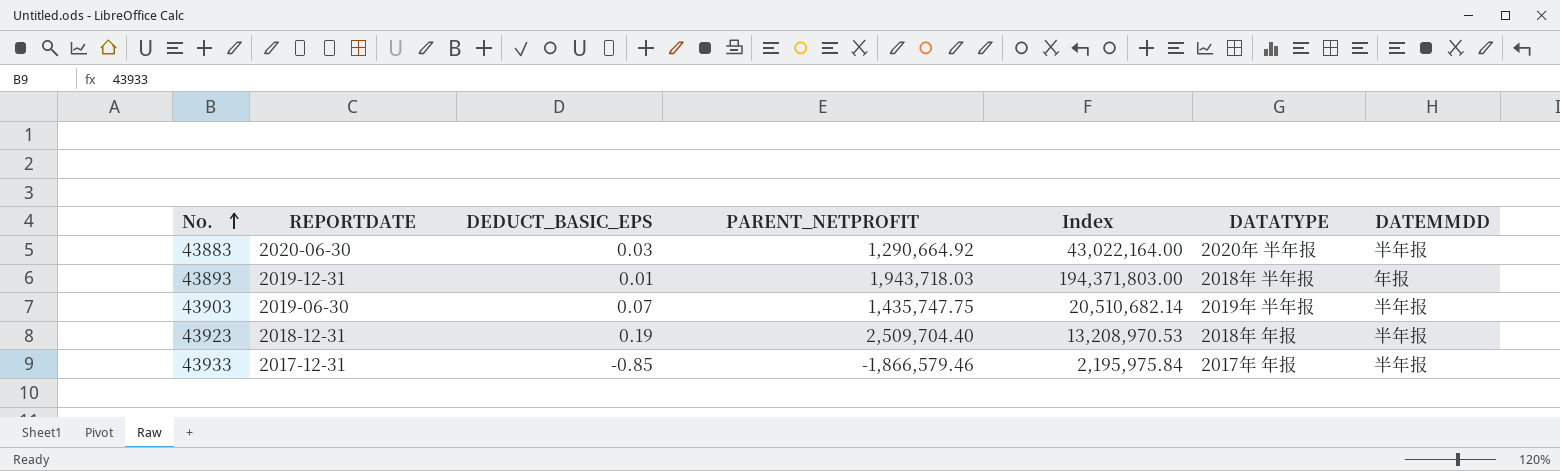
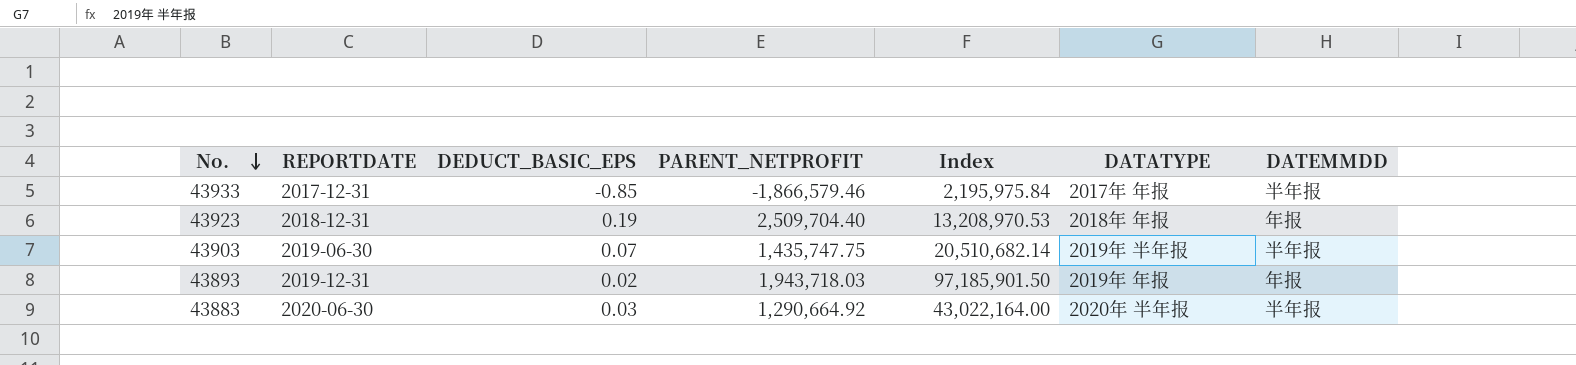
row order: No. ascending -> No. descending
43923 | DATEMMDD: 半年报 -> 年报
43893 | DEDUCT_BASIC_EPS: 0.01 -> 0.02
43893 | Index: 194,371,803.00 -> 97,185,901.50
43893 | DATATYPE: 2018年 半年报 -> 2019年 年报

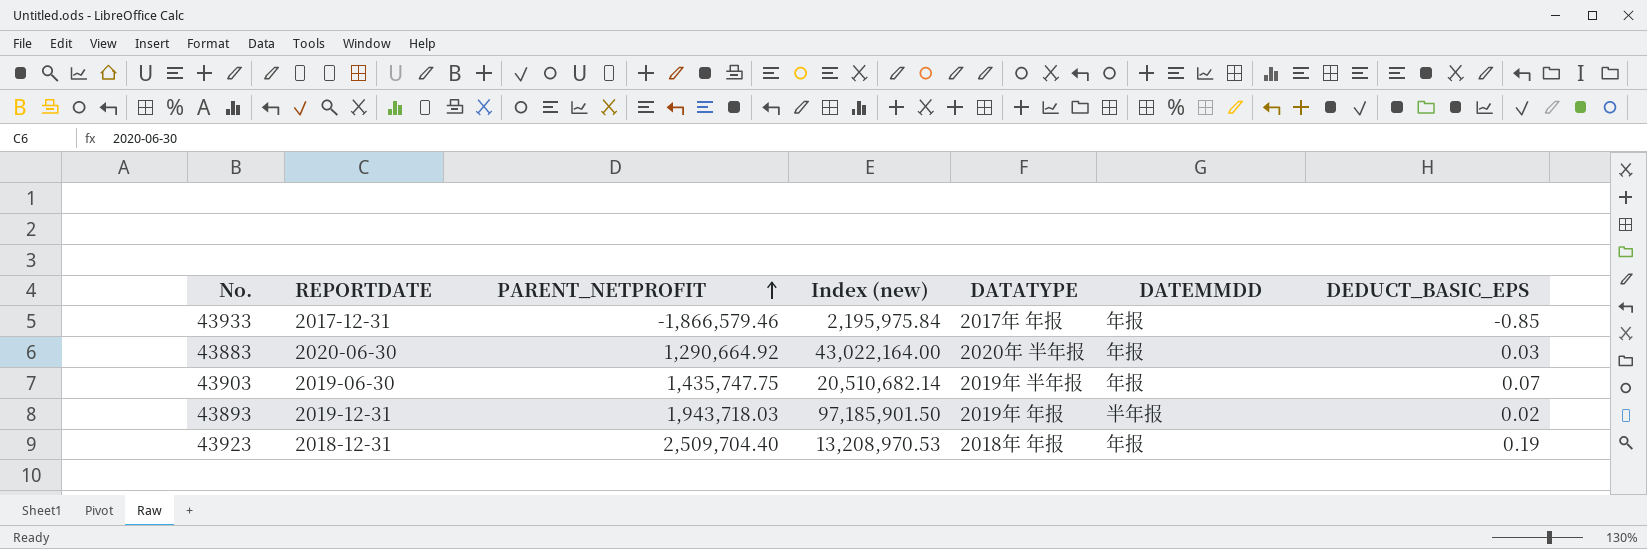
row order: No. descending -> PARENT_NETPROFIT ascending
column name: Index -> Index (new)
column DEDUCT_BASIC_EPS | position: 3 -> 7
43933 | DATEMMDD: 半年报 -> 年报
43883 | DATEMMDD: 半年报 -> 年报
43903 | DATEMMDD: 半年报 -> 年报
43893 | DATEMMDD: 年报 -> 半年报

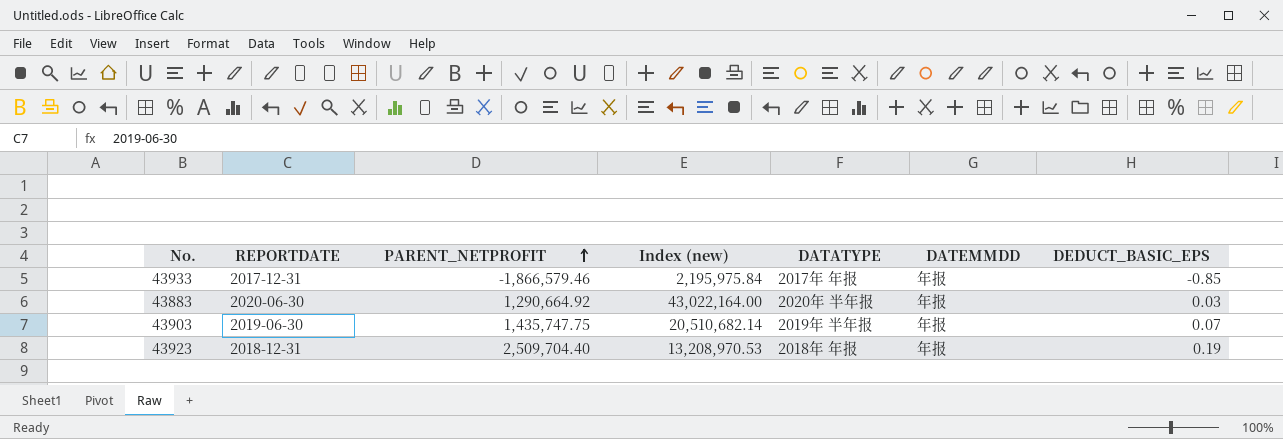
row 43893: 2019-12-31 | 1,943,718.03 | 97,185,901.50 | 2019年 年报 | 半年报 | 0.02 -> none

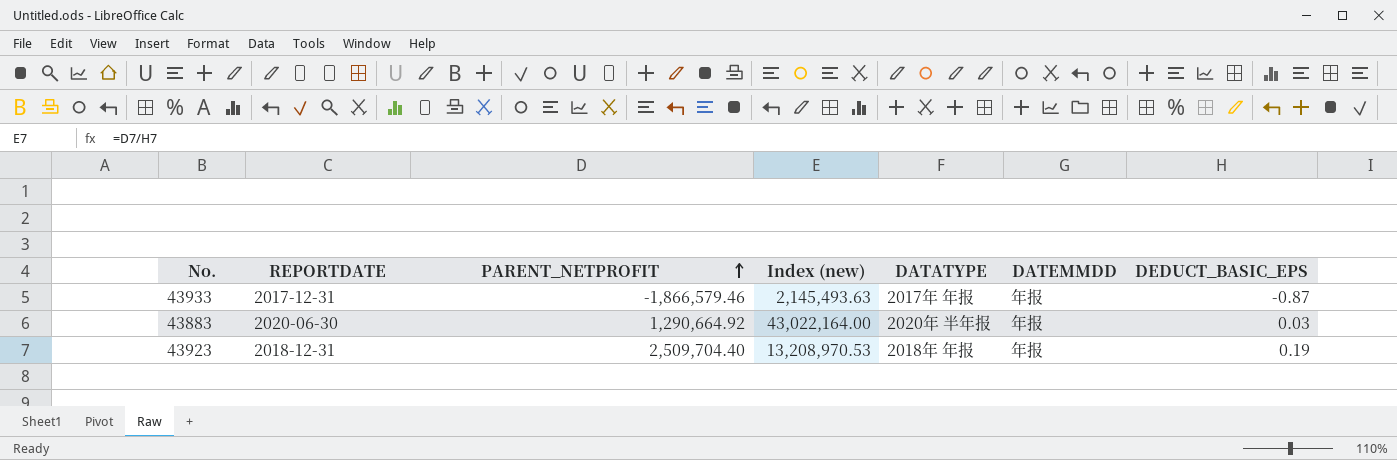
row 43903: 2019-06-30 | 1,435,747.75 | 20,510,682.14 | 2019年 半年报 | 年报 | 0.07 -> none
43933 | Index (new): 2,195,975.84 -> 2,145,493.63
43933 | DEDUCT_BASIC_EPS: -0.85 -> -0.87

